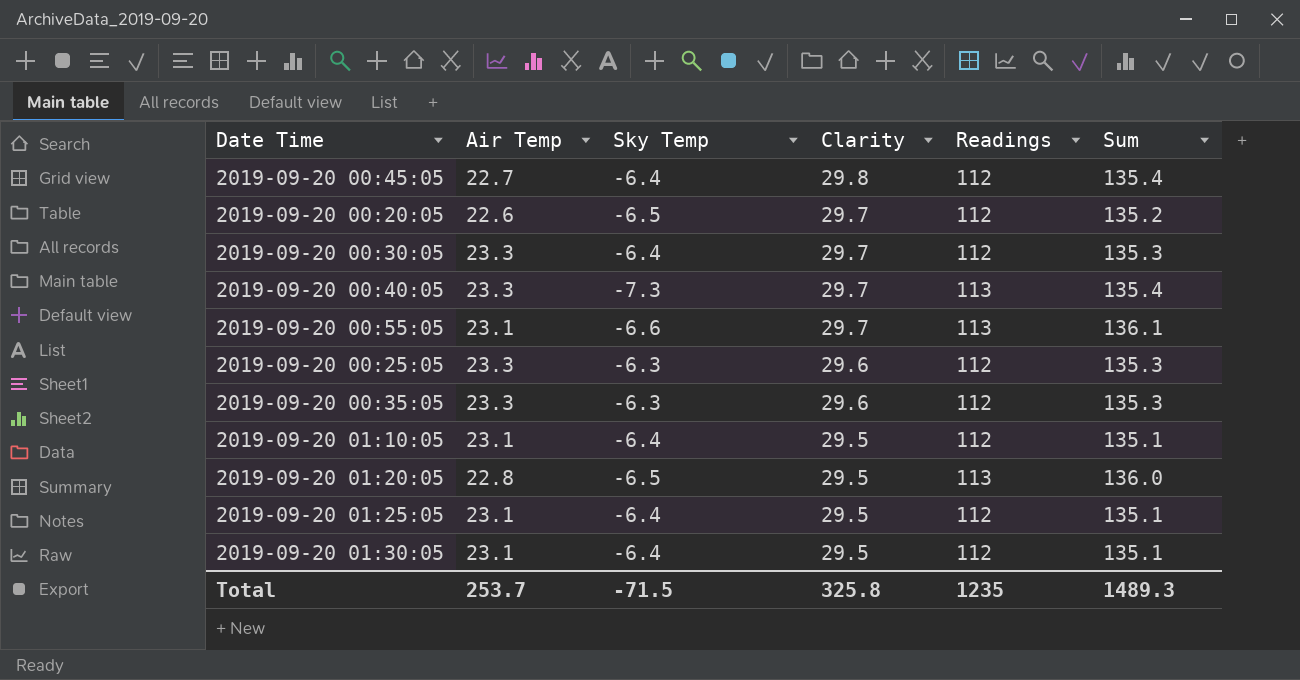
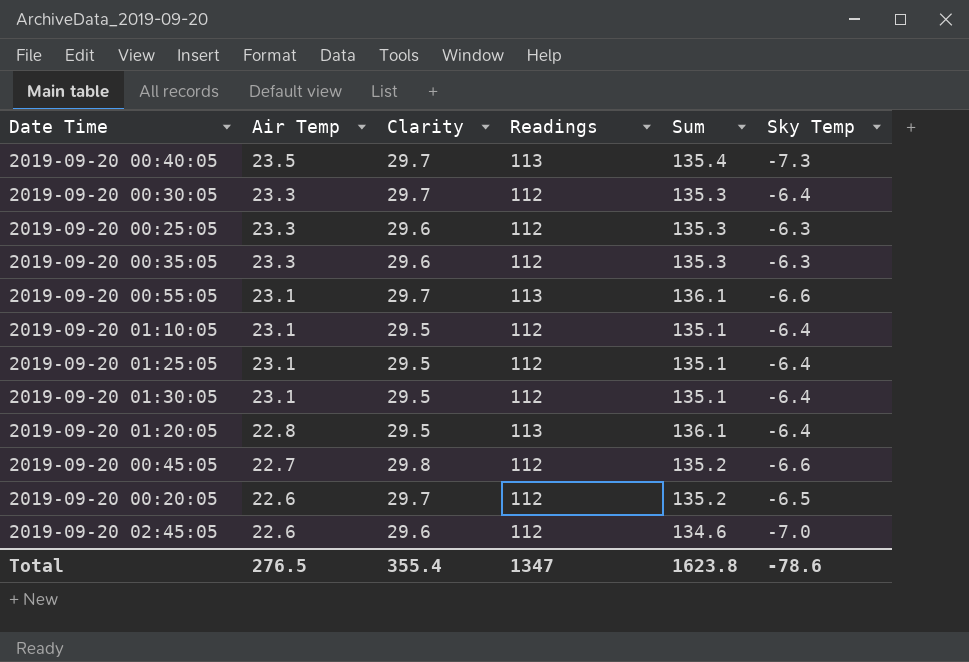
row order: Clarity descending -> Air Temp descending
column Sky Temp | position: 3 -> 6
2019-09-20 00:40:05 | Air Temp: 23.3 -> 23.5
2019-09-20 01:20:05 | Sum: 136.0 -> 136.1
2019-09-20 01:20:05 | Sky Temp: -6.5 -> -6.4
2019-09-20 00:45:05 | Sum: 135.4 -> 135.2
2019-09-20 00:45:05 | Sky Temp: -6.4 -> -6.6
row 2019-09-20 02:45:05: none -> 22.6 | 29.6 | 112 | 134.6 | -7.0
Total | Air Temp: 253.7 -> 276.5
Total | Clarity: 325.8 -> 355.4
Total | Readings: 1235 -> 1347
Total | Sum: 1489.3 -> 1623.8
Total | Sky Temp: -71.5 -> -78.6

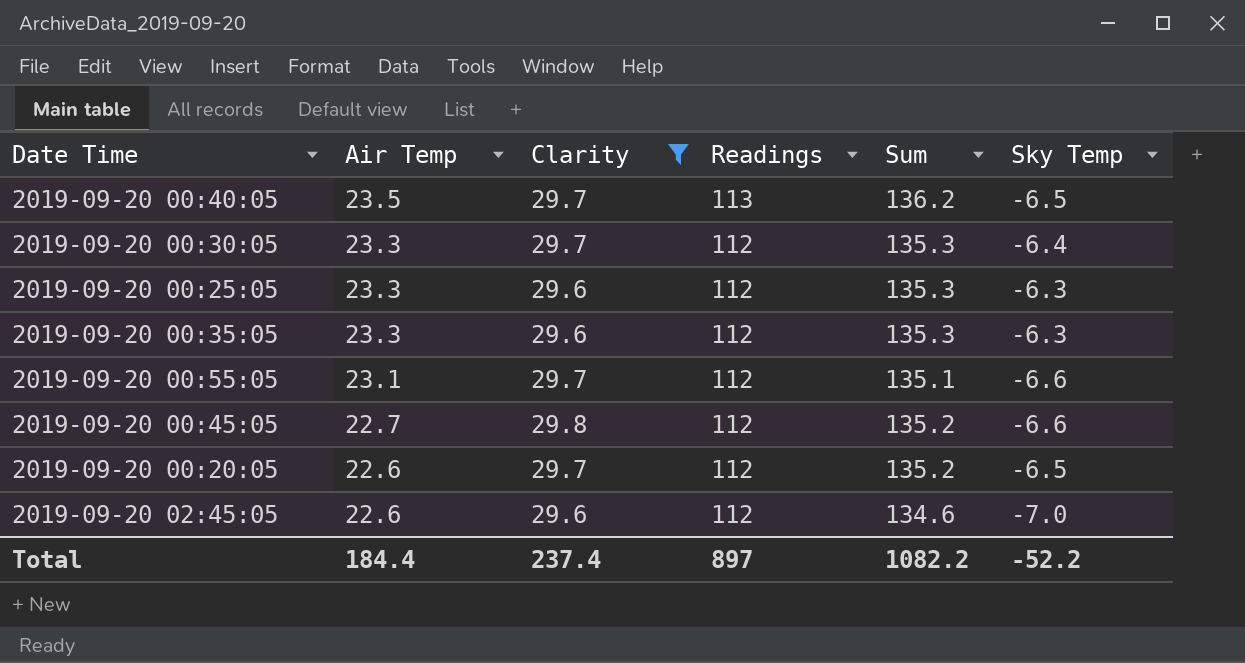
filter: none -> Clarity != 29.5
2019-09-20 00:40:05 | Sum: 135.4 -> 136.2
2019-09-20 00:40:05 | Sky Temp: -7.3 -> -6.5
2019-09-20 00:55:05 | Readings: 113 -> 112
2019-09-20 00:55:05 | Sum: 136.1 -> 135.1
Total | Air Temp: 276.5 -> 184.4
Total | Clarity: 355.4 -> 237.4
Total | Readings: 1347 -> 897
Total | Sum: 1623.8 -> 1082.2
Total | Sky Temp: -78.6 -> -52.2

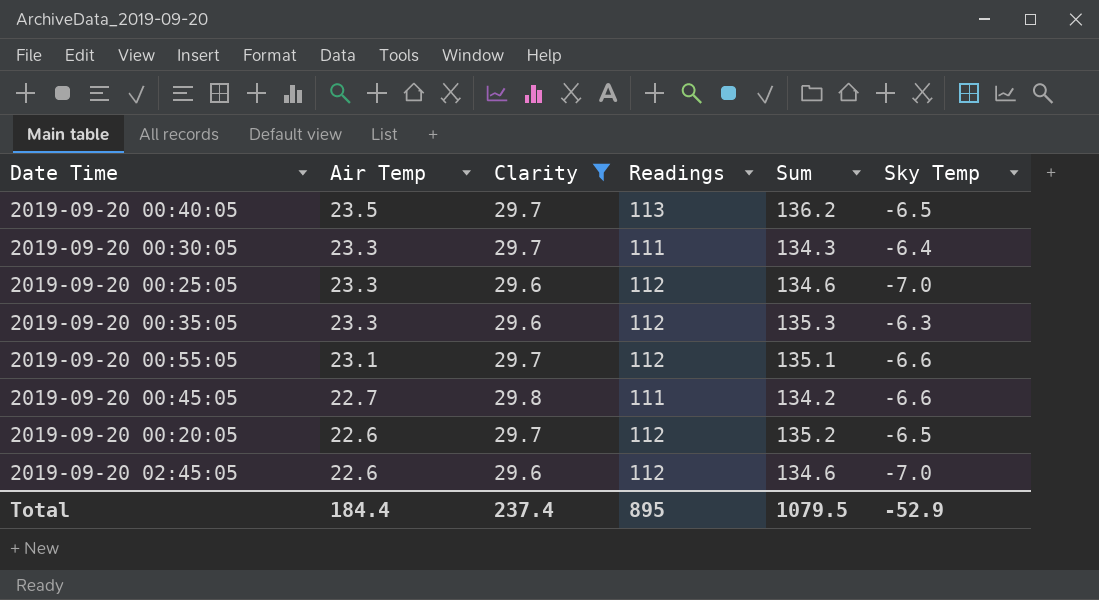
2019-09-20 00:30:05 | Readings: 112 -> 111
2019-09-20 00:30:05 | Sum: 135.3 -> 134.3
2019-09-20 00:25:05 | Sum: 135.3 -> 134.6
2019-09-20 00:25:05 | Sky Temp: -6.3 -> -7.0
2019-09-20 00:45:05 | Readings: 112 -> 111
2019-09-20 00:45:05 | Sum: 135.2 -> 134.2
Total | Readings: 897 -> 895
Total | Sum: 1082.2 -> 1079.5
Total | Sky Temp: -52.2 -> -52.9

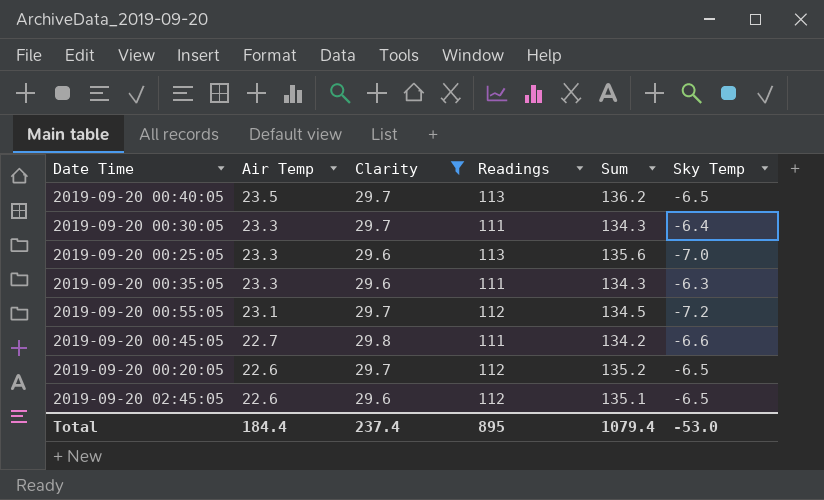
2019-09-20 00:25:05 | Readings: 112 -> 113
2019-09-20 00:25:05 | Sum: 134.6 -> 135.6
2019-09-20 00:35:05 | Readings: 112 -> 111
2019-09-20 00:35:05 | Sum: 135.3 -> 134.3
2019-09-20 00:55:05 | Sum: 135.1 -> 134.5
2019-09-20 00:55:05 | Sky Temp: -6.6 -> -7.2
2019-09-20 02:45:05 | Sum: 134.6 -> 135.1
2019-09-20 02:45:05 | Sky Temp: -7.0 -> -6.5
Total | Sum: 1079.5 -> 1079.4
Total | Sky Temp: -52.9 -> -53.0

